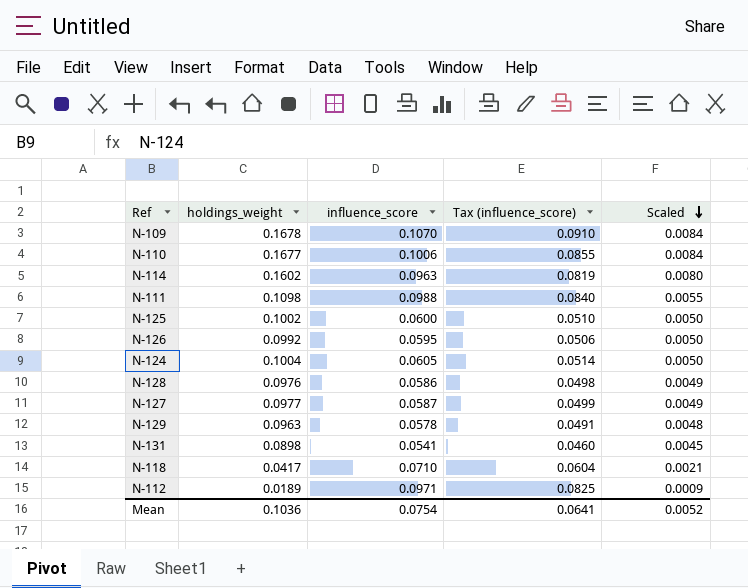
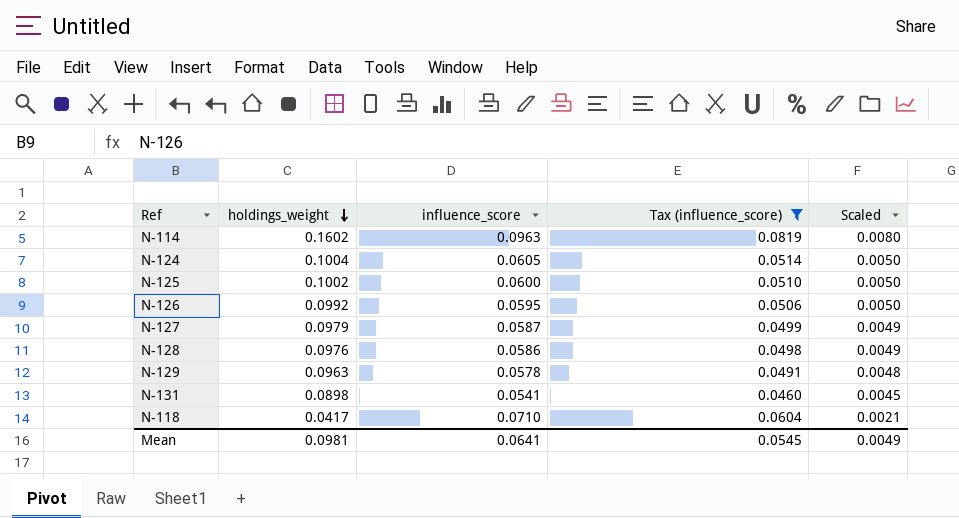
filter: none -> Tax (influence_score) <= 0.0819
row order: Scaled descending -> holdings_weight descending
N-127 | holdings_weight: 0.0977 -> 0.0979
Mean | holdings_weight: 0.1036 -> 0.0981
Mean | influence_score: 0.0754 -> 0.0641
Mean | Tax (influence_score): 0.0641 -> 0.0545
Mean | Scaled: 0.0052 -> 0.0049

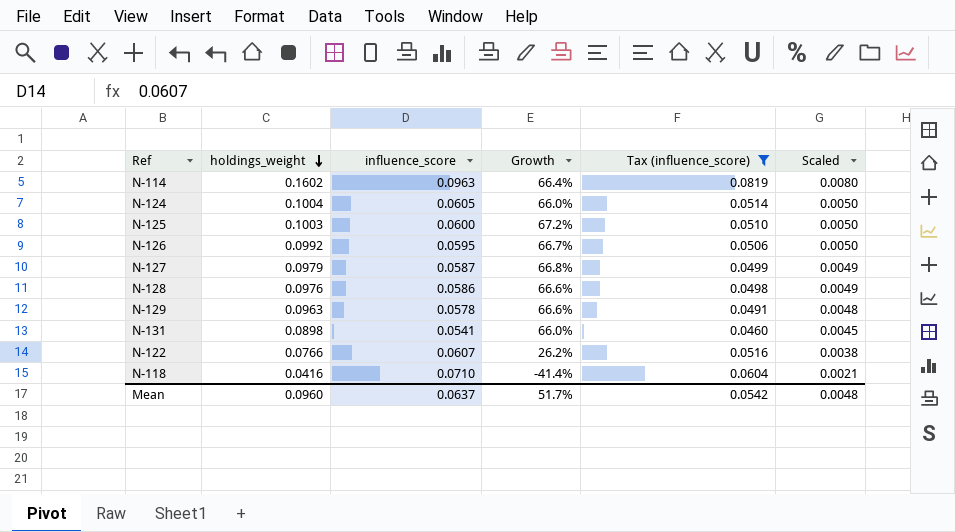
column Growth | formula: none -> ([holdings_weight] - [influence_score]) / [influence_score]
N-125 | holdings_weight: 0.1002 -> 0.1003
row N-122: none -> 0.0766 | 0.0607 | 26.2% | 0.0516 | 0.0038
N-118 | holdings_weight: 0.0417 -> 0.0416
Mean | holdings_weight: 0.0981 -> 0.0960
Mean | influence_score: 0.0641 -> 0.0637
Mean | Tax (influence_score): 0.0545 -> 0.0542
Mean | Scaled: 0.0049 -> 0.0048

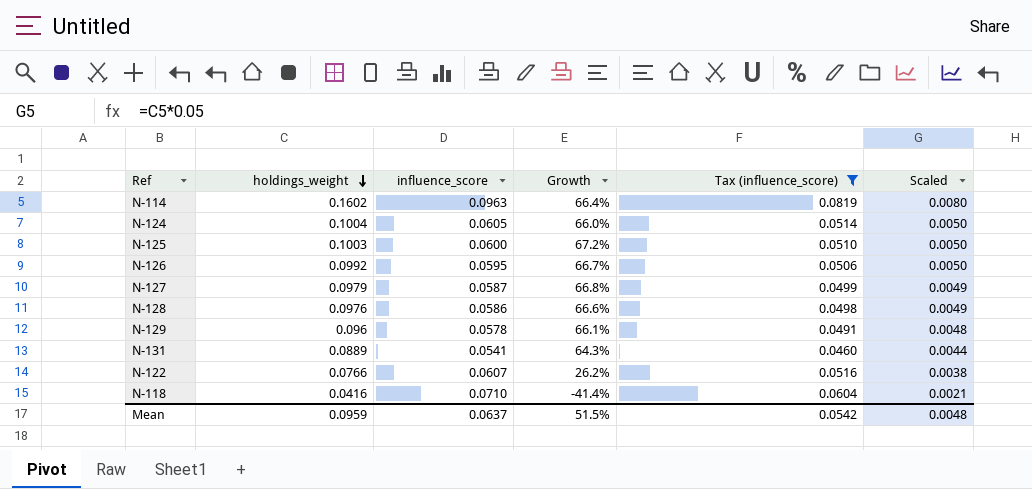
N-129 | holdings_weight: 0.0963 -> 0.096
N-129 | Growth: 66.6% -> 66.1%
N-131 | holdings_weight: 0.0898 -> 0.0889
N-131 | Growth: 66.0% -> 64.3%
N-131 | Scaled: 0.0045 -> 0.0044
Mean | holdings_weight: 0.0960 -> 0.0959
Mean | Growth: 51.7% -> 51.5%

